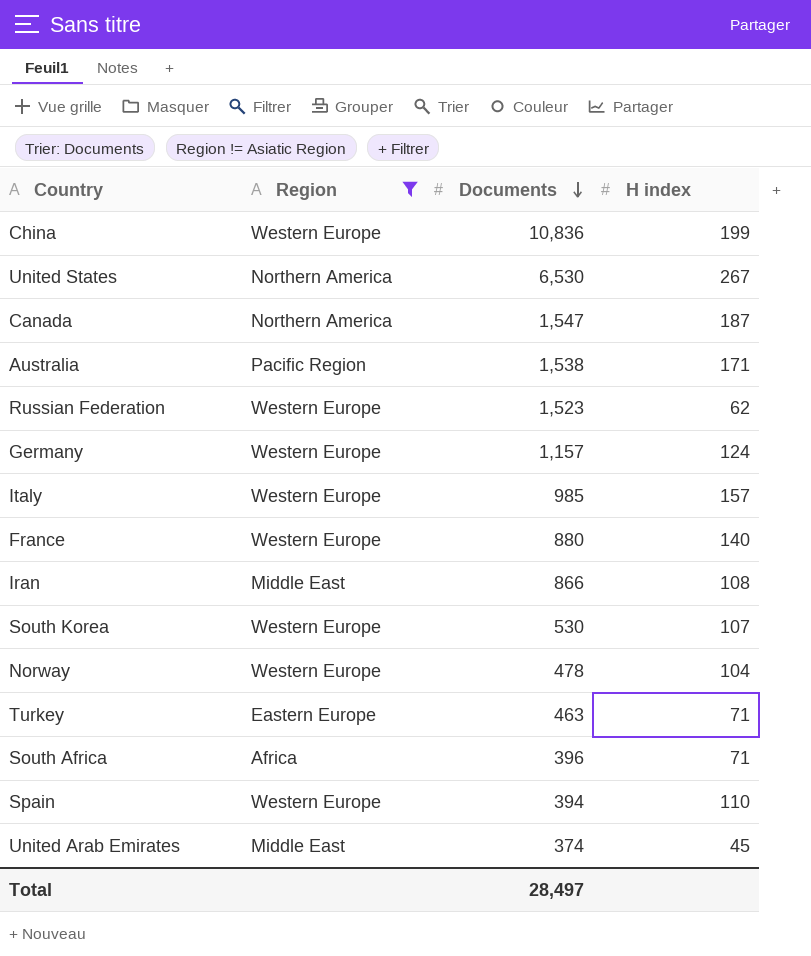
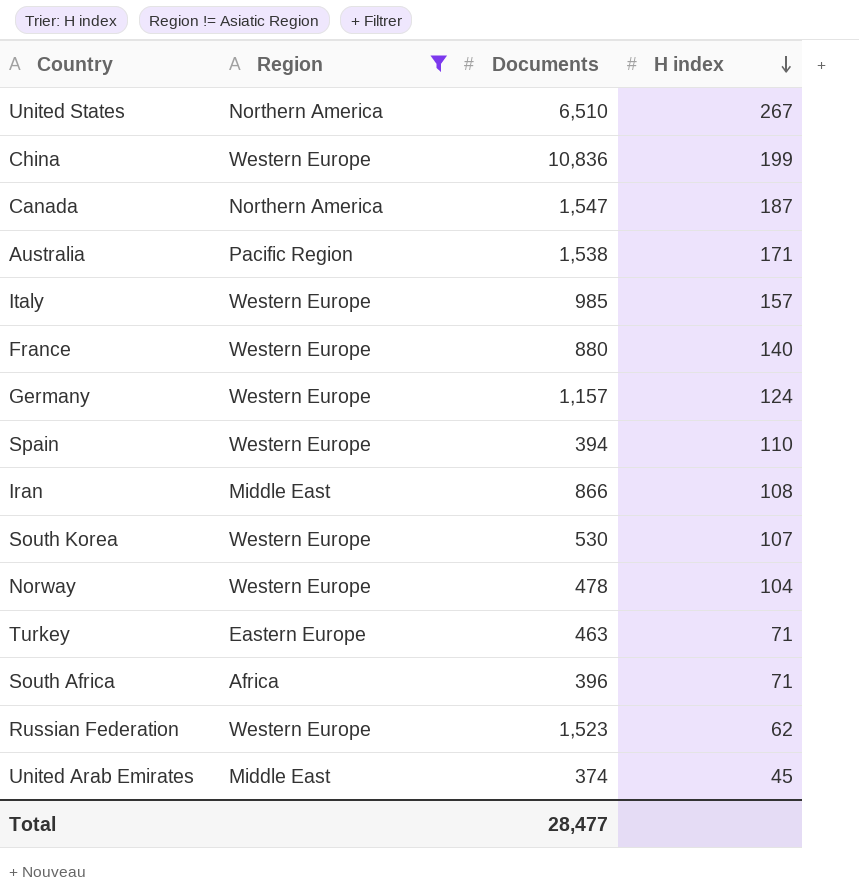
row order: Documents descending -> H index descending
United States | Documents: 6,530 -> 6,510
Total | Documents: 28,497 -> 28,477

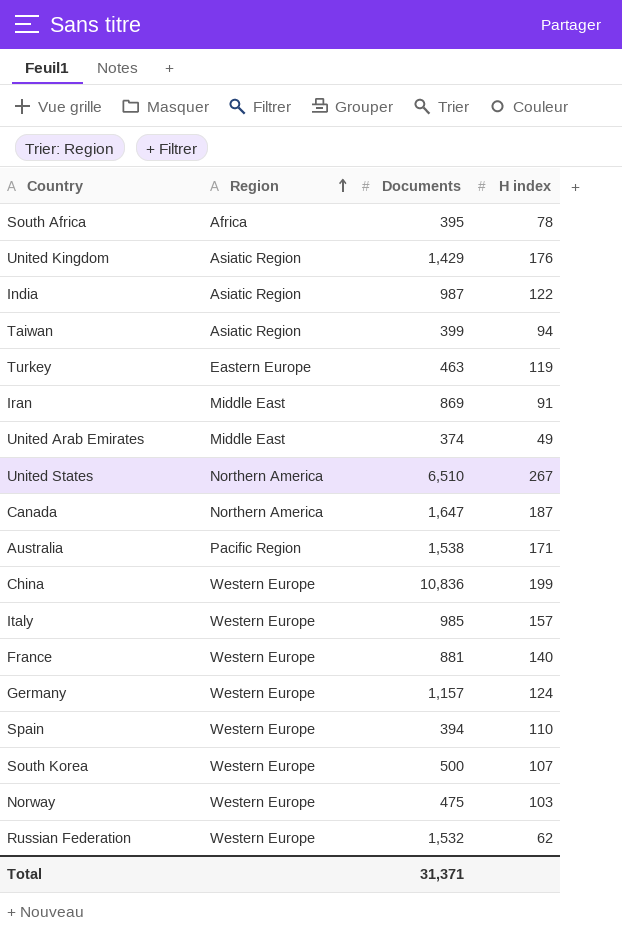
filter: Region != Asiatic Region -> none
row order: H index descending -> Region ascending
South Africa | Documents: 396 -> 395
South Africa | H index: 71 -> 78
Turkey | H index: 71 -> 119
Iran | Documents: 866 -> 869
Iran | H index: 108 -> 91
United Arab Emirates | H index: 45 -> 49
Canada | Documents: 1,547 -> 1,647
France | Documents: 880 -> 881
South Korea | Documents: 530 -> 500
Norway | Documents: 478 -> 475
Norway | H index: 104 -> 103
Russian Federation | Documents: 1,523 -> 1,532
Total | Documents: 28,477 -> 31,371

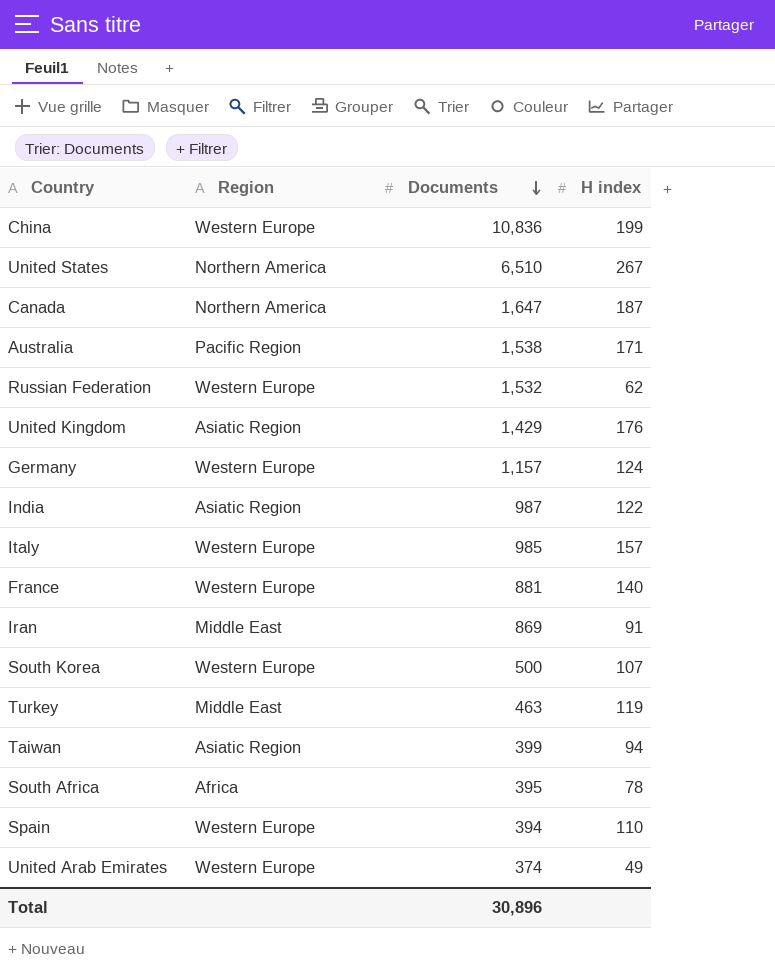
row order: Region ascending -> Documents descending
row Norway: Western Europe | 475 | 103 -> none
Turkey | Region: Eastern Europe -> Middle East
United Arab Emirates | Region: Middle East -> Western Europe
Total | Documents: 31,371 -> 30,896

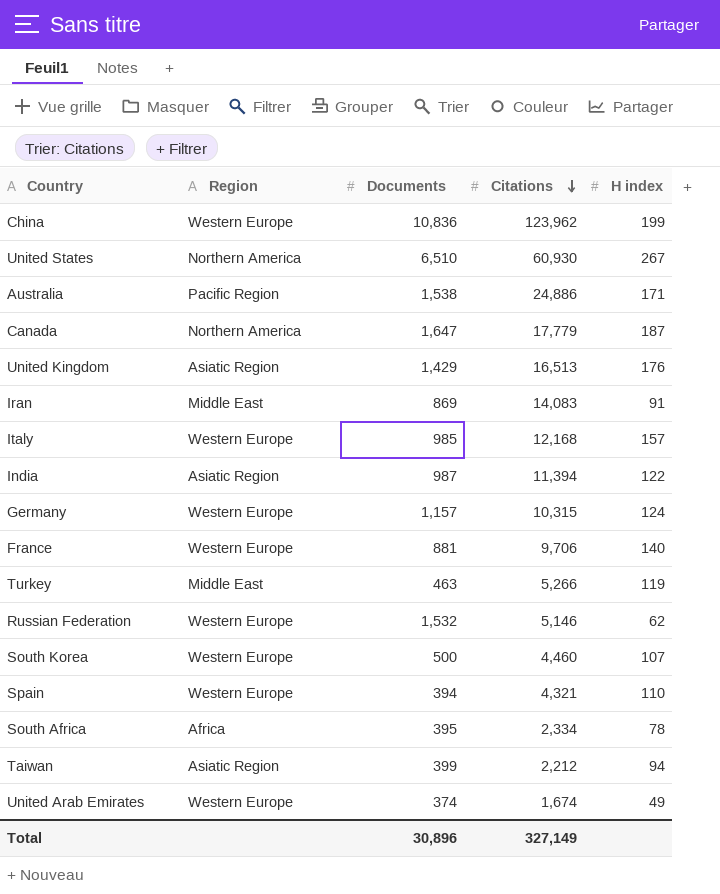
row order: Documents descending -> Citations descending
column Citations | position: none -> 4

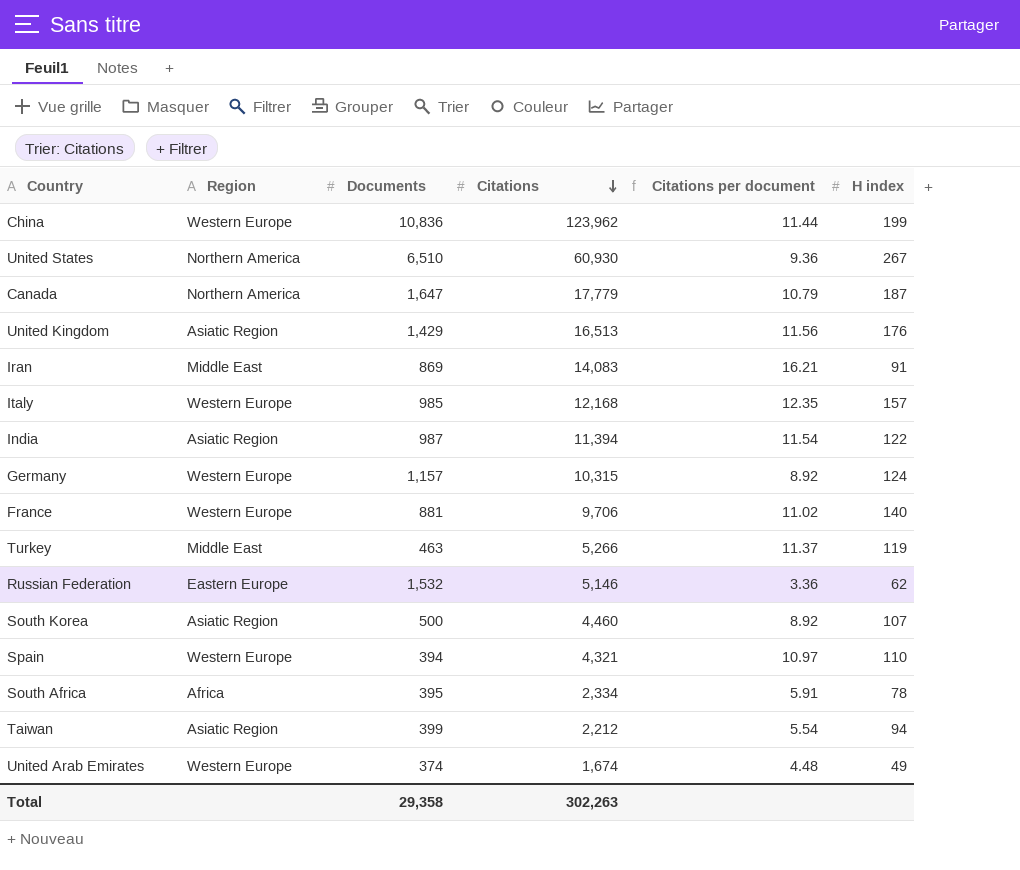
column Citations per document | formula: none -> [Citations] / [Documents]
row Australia: Pacific Region | 1,538 | 24,886 | 171 -> none
Russian Federation | Region: Western Europe -> Eastern Europe
South Korea | Region: Western Europe -> Asiatic Region
Total | Documents: 30,896 -> 29,358
Total | Citations: 327,149 -> 302,263

